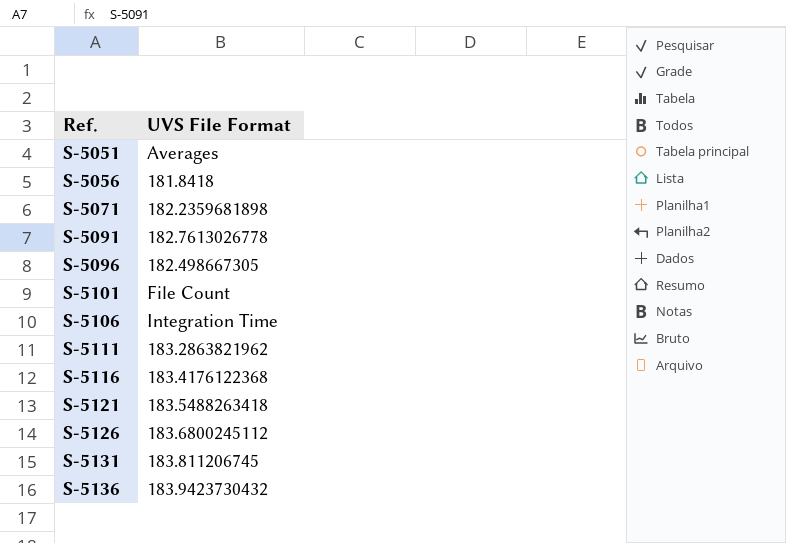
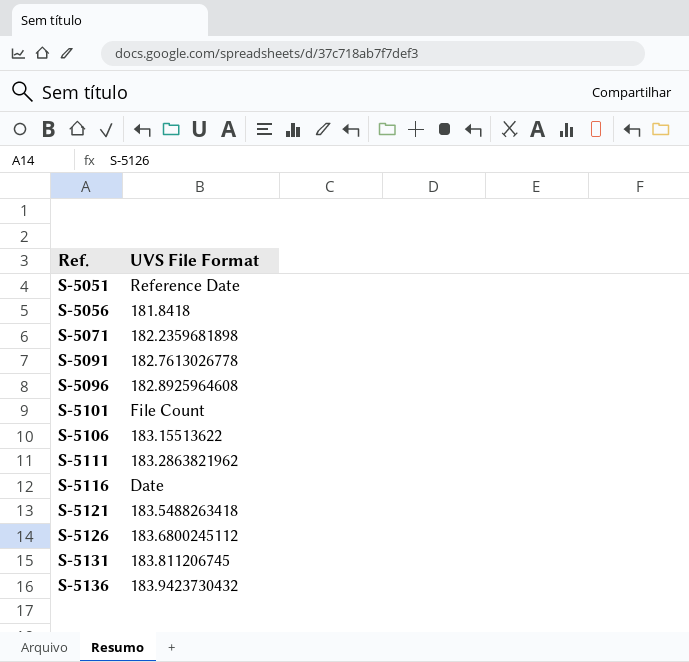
S-5051 | UVS File Format: Averages -> Reference Date
S-5096 | UVS File Format: 182.498667305 -> 182.8925964608
S-5106 | UVS File Format: Integration Time -> 183.15513622
S-5116 | UVS File Format: 183.4176122368 -> Date

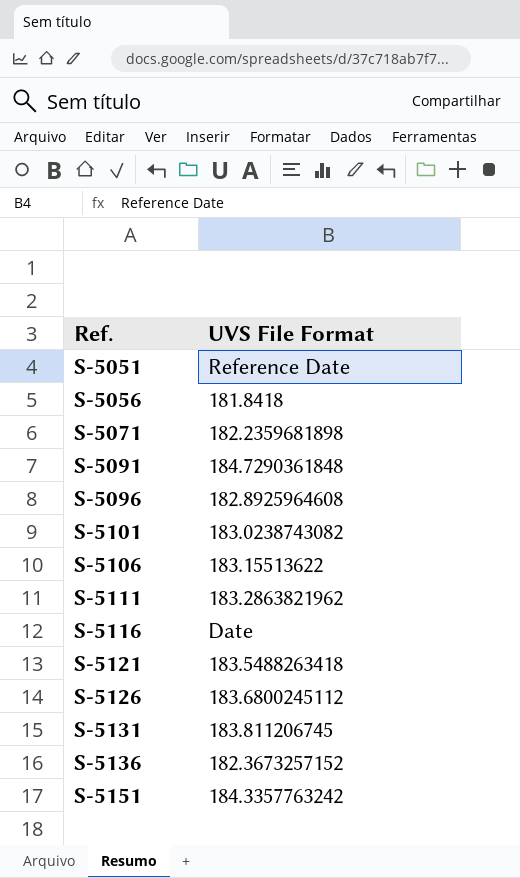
S-5091 | UVS File Format: 182.7613026778 -> 184.7290361848
S-5101 | UVS File Format: File Count -> 183.0238743082
S-5136 | UVS File Format: 183.9423730432 -> 182.3673257152
row S-5151: none -> 184.3357763242

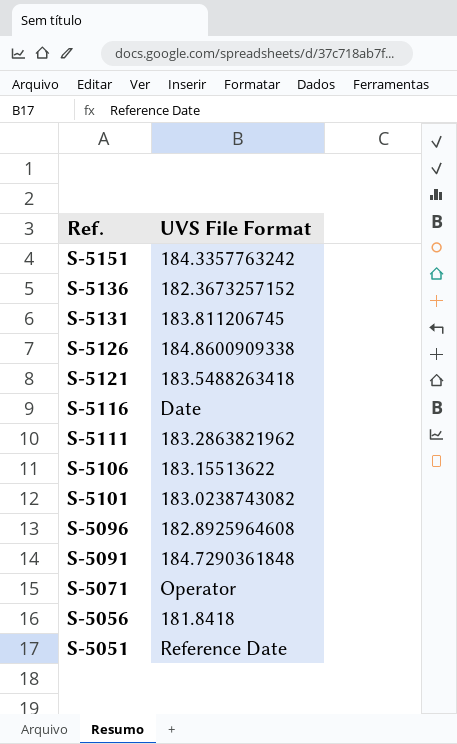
row order: Ref. ascending -> Ref. descending
S-5126 | UVS File Format: 183.6800245112 -> 184.8600909338
S-5071 | UVS File Format: 182.2359681898 -> Operator

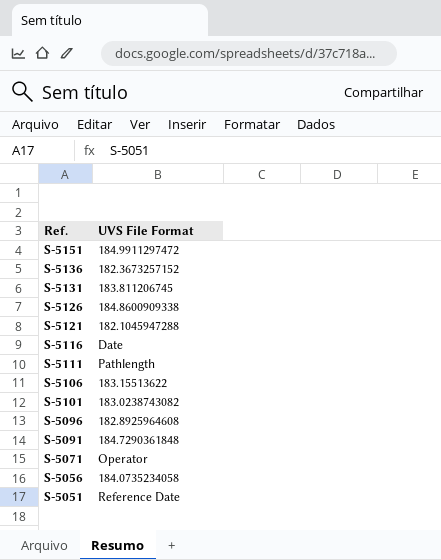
S-5151 | UVS File Format: 184.3357763242 -> 184.9911297472
S-5121 | UVS File Format: 183.5488263418 -> 182.1045947288
S-5111 | UVS File Format: 183.2863821962 -> Pathlength
S-5056 | UVS File Format: 181.8418 -> 184.0735234058

